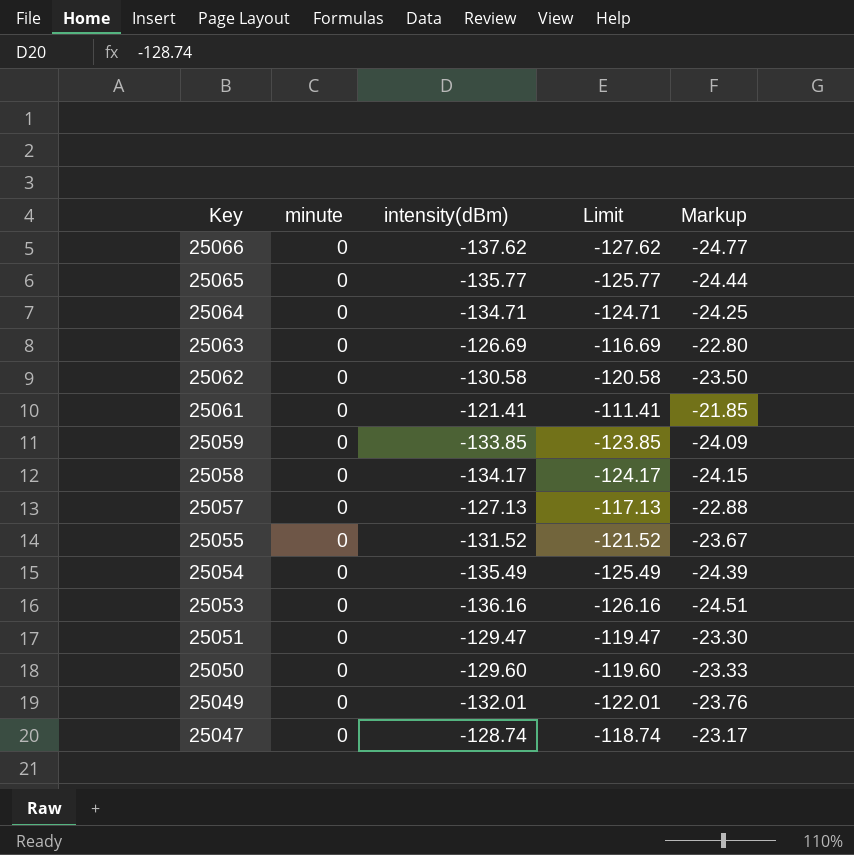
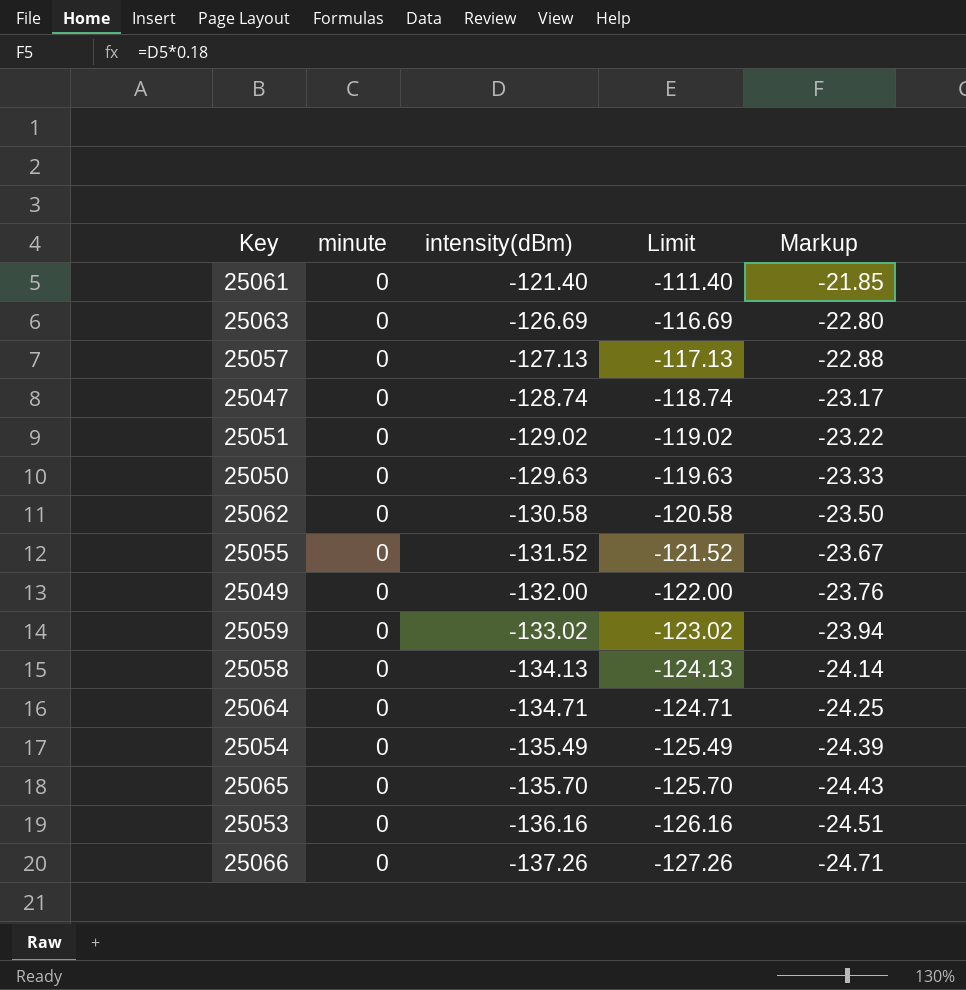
row order: Key descending -> intensity(dBm) descending
25061 | intensity(dBm): -121.41 -> -121.40
25061 | Limit: -111.41 -> -111.40
25051 | intensity(dBm): -129.47 -> -129.02
25051 | Limit: -119.47 -> -119.02
25051 | Markup: -23.30 -> -23.22
25050 | intensity(dBm): -129.60 -> -129.63
25050 | Limit: -119.60 -> -119.63
25049 | intensity(dBm): -132.01 -> -132.00
25049 | Limit: -122.01 -> -122.00
25059 | intensity(dBm): -133.85 -> -133.02
25059 | Limit: -123.85 -> -123.02
25059 | Markup: -24.09 -> -23.94
25058 | intensity(dBm): -134.17 -> -134.13
25058 | Limit: -124.17 -> -124.13
25058 | Markup: -24.15 -> -24.14
25065 | intensity(dBm): -135.77 -> -135.70
25065 | Limit: -125.77 -> -125.70
25065 | Markup: -24.44 -> -24.43
25066 | intensity(dBm): -137.62 -> -137.26
25066 | Limit: -127.62 -> -127.26
25066 | Markup: -24.77 -> -24.71

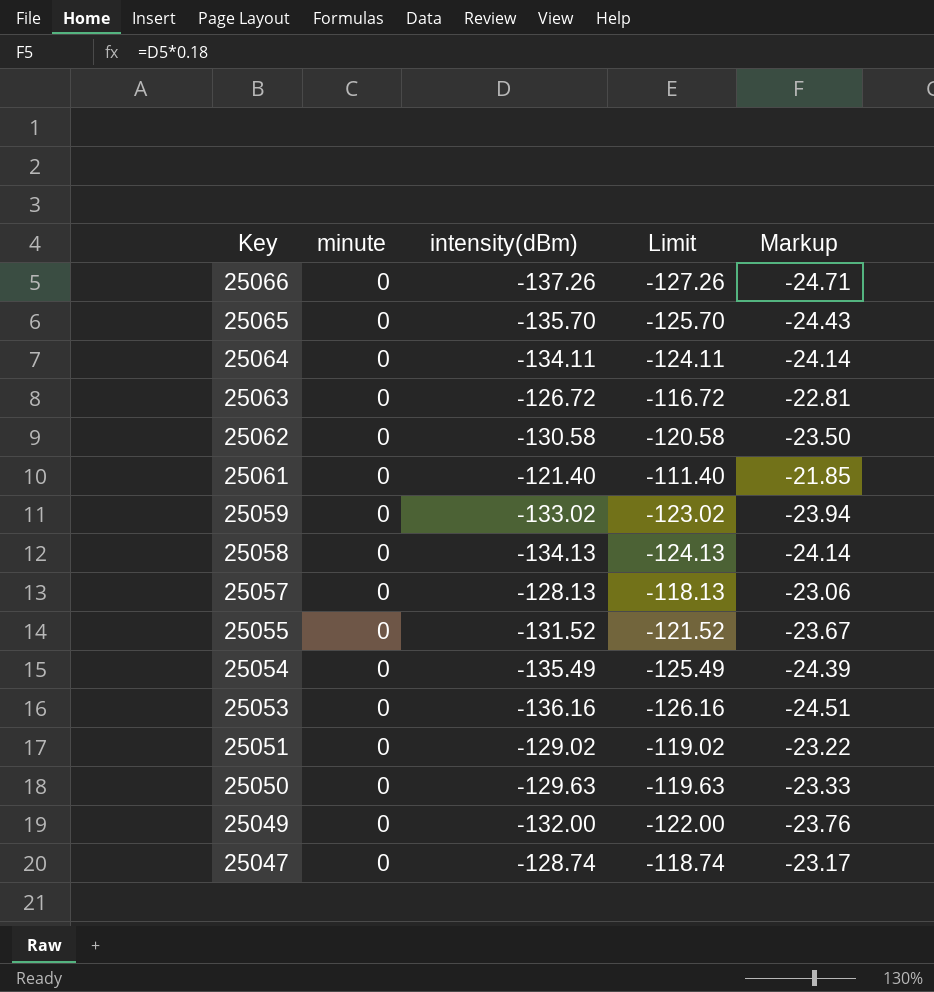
row order: intensity(dBm) descending -> Key descending
25064 | intensity(dBm): -134.71 -> -134.11
25064 | Limit: -124.71 -> -124.11
25064 | Markup: -24.25 -> -24.14
25063 | intensity(dBm): -126.69 -> -126.72
25063 | Limit: -116.69 -> -116.72
25063 | Markup: -22.80 -> -22.81
25057 | intensity(dBm): -127.13 -> -128.13
25057 | Limit: -117.13 -> -118.13
25057 | Markup: -22.88 -> -23.06

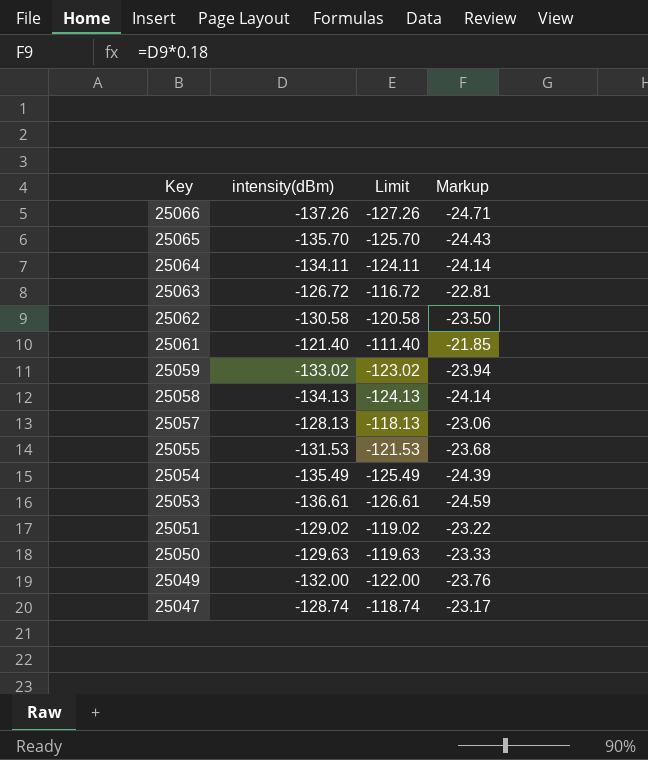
column minute | position: 2 -> none
25055 | intensity(dBm): -131.52 -> -131.53
25055 | Limit: -121.52 -> -121.53
25055 | Markup: -23.67 -> -23.68
25053 | intensity(dBm): -136.16 -> -136.61
25053 | Limit: -126.16 -> -126.61
25053 | Markup: -24.51 -> -24.59

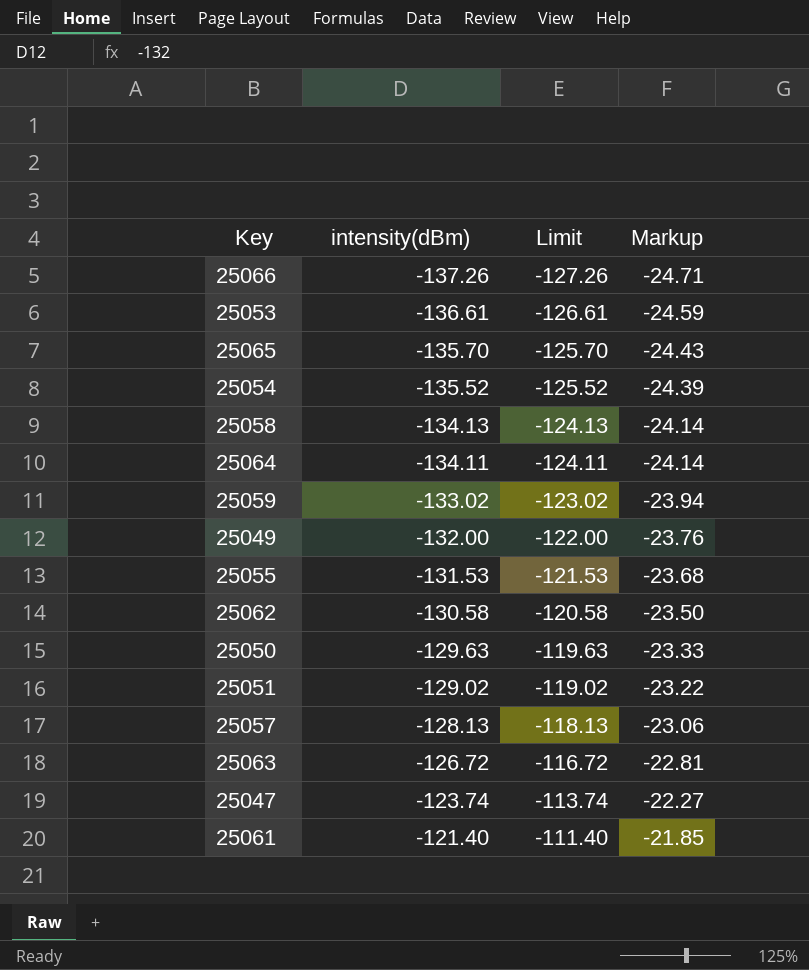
row order: Key descending -> intensity(dBm) ascending
25054 | intensity(dBm): -135.49 -> -135.52
25054 | Limit: -125.49 -> -125.52
25047 | intensity(dBm): -128.74 -> -123.74
25047 | Limit: -118.74 -> -113.74
25047 | Markup: -23.17 -> -22.27

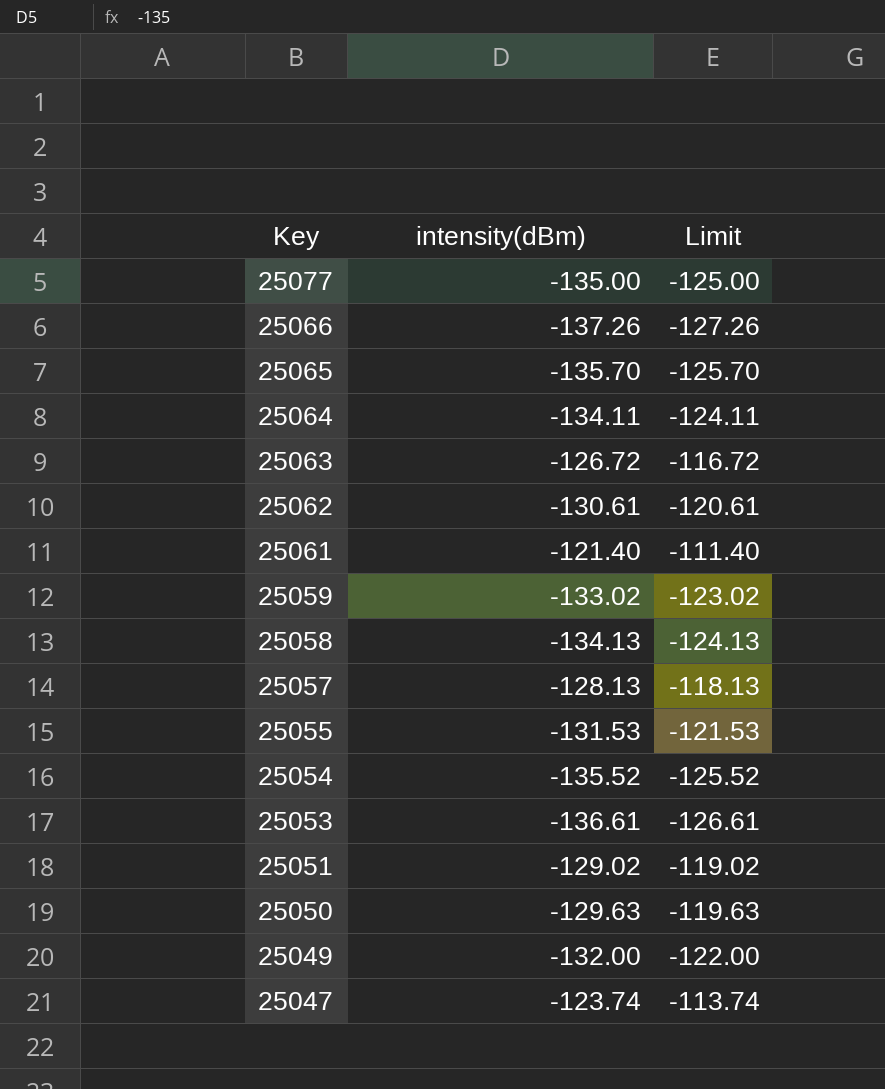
row order: intensity(dBm) ascending -> Key descending
column Markup | formula: [intensity(dBm)] * 0.18 -> none
row 25077: none -> -135.00 | -125.00
25062 | intensity(dBm): -130.58 -> -130.61
25062 | Limit: -120.58 -> -120.61

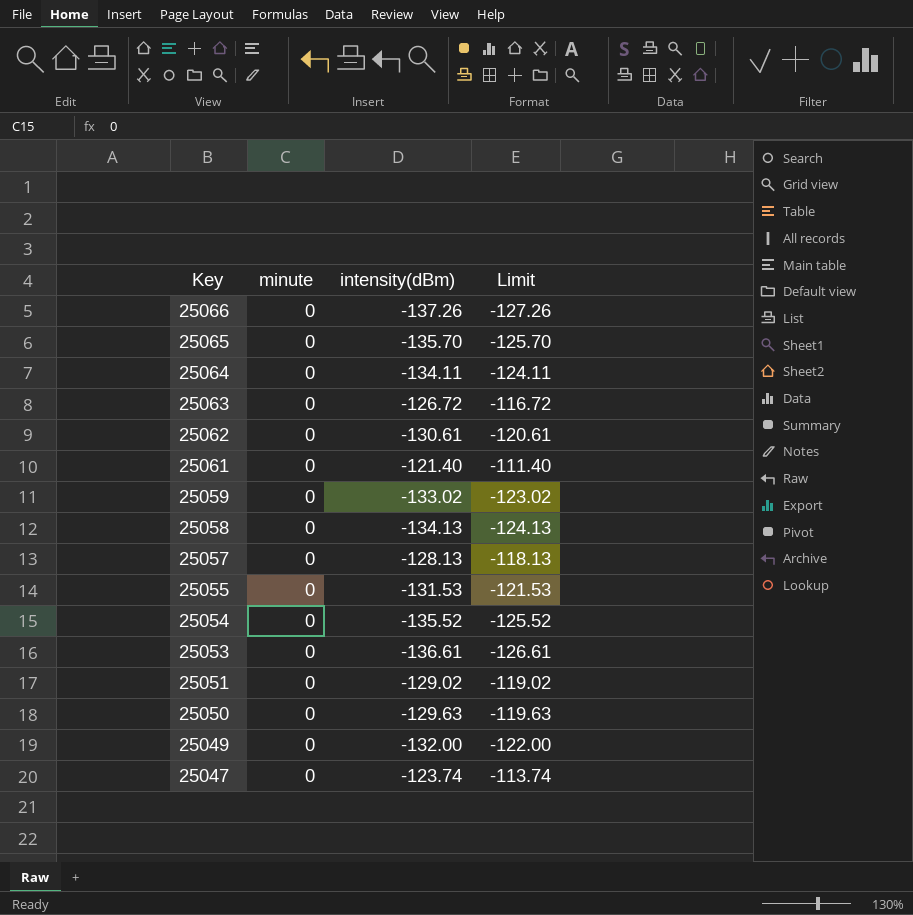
column minute | position: none -> 2
row 25077: -135.00 | -125.00 -> none

